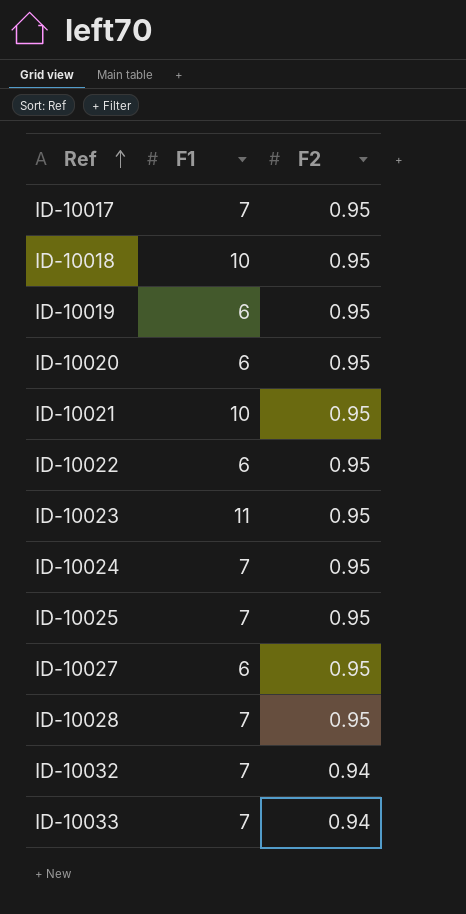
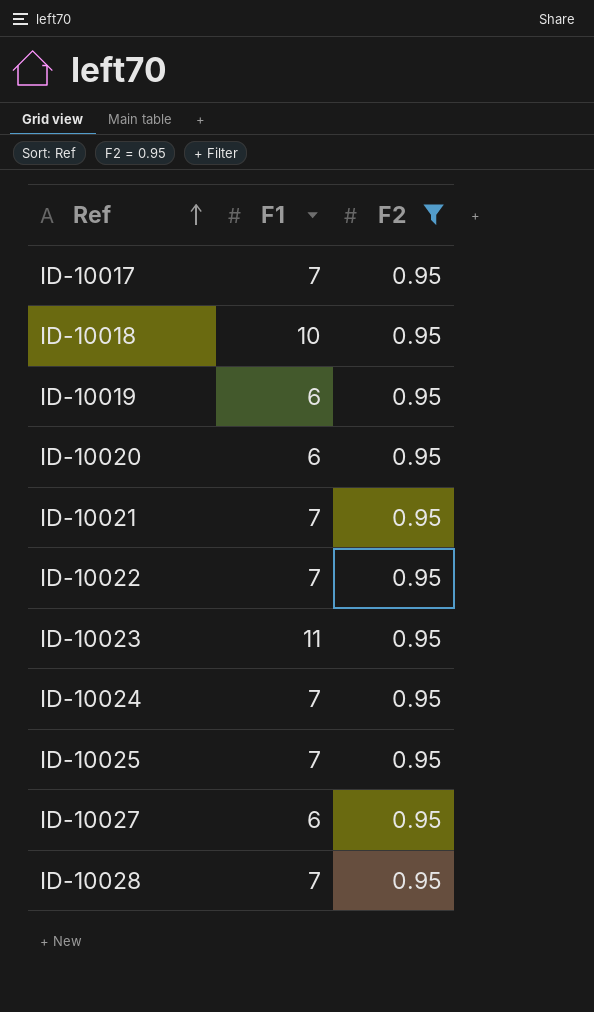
filter: none -> F2 = 0.95
ID-10021 | F1: 10 -> 7
ID-10022 | F1: 6 -> 7

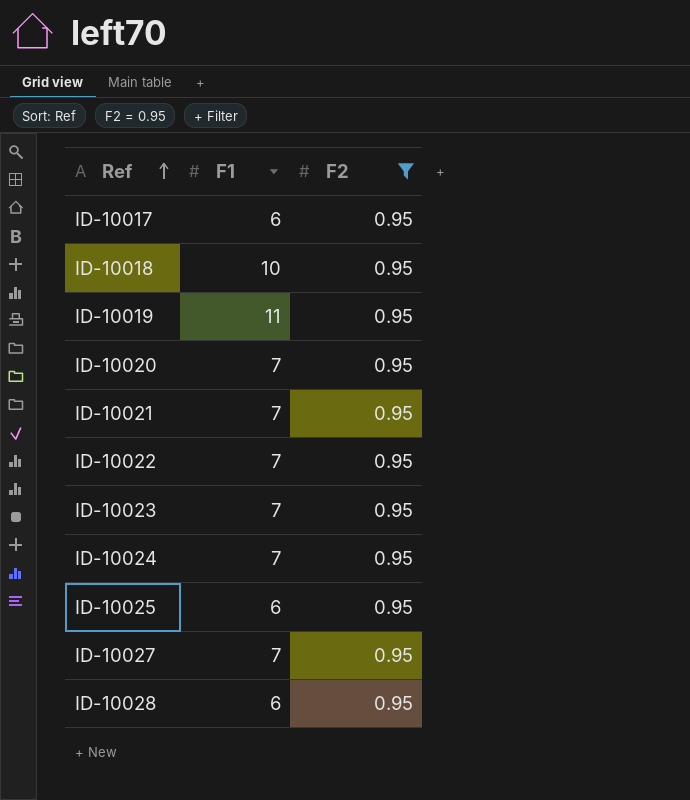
ID-10017 | F1: 7 -> 6
ID-10019 | F1: 6 -> 11
ID-10020 | F1: 6 -> 7
ID-10023 | F1: 11 -> 7
ID-10025 | F1: 7 -> 6
ID-10027 | F1: 6 -> 7
ID-10028 | F1: 7 -> 6

